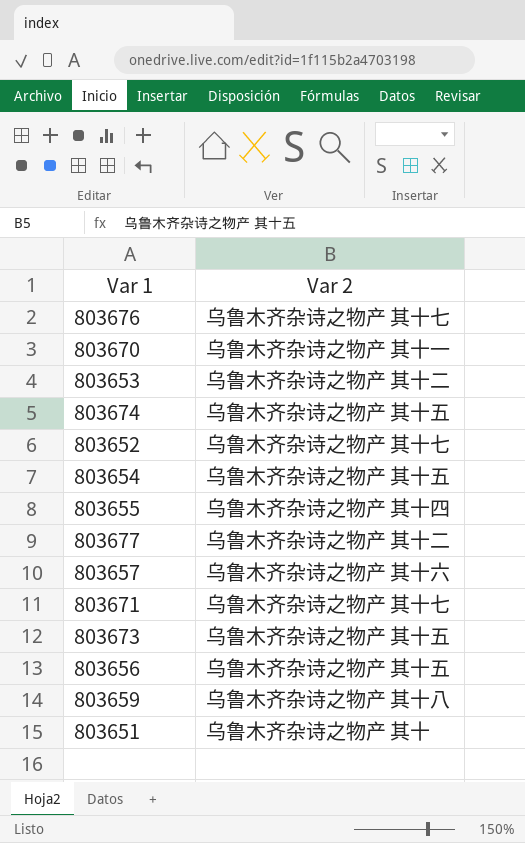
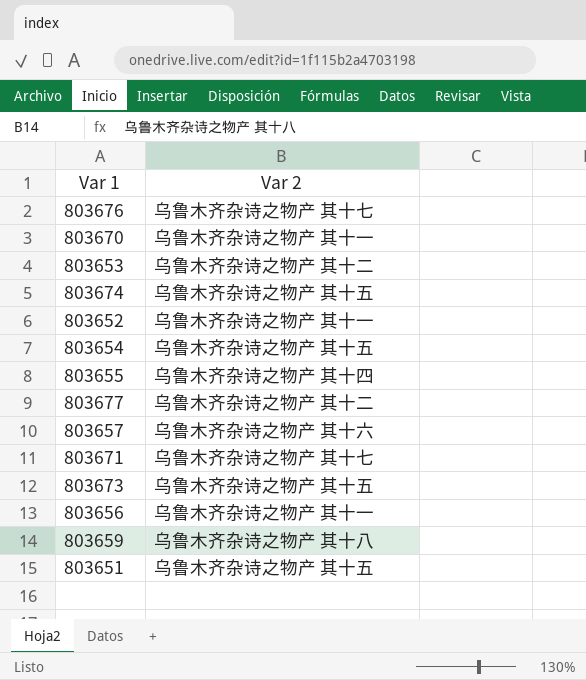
803652 | Var 2: 乌鲁木齐杂诗之物产 其十七 -> 乌鲁木齐杂诗之物产 其十一
803656 | Var 2: 乌鲁木齐杂诗之物产 其十五 -> 乌鲁木齐杂诗之物产 其十一
803651 | Var 2: 乌鲁木齐杂诗之物产 其十 -> 乌鲁木齐杂诗之物产 其十五

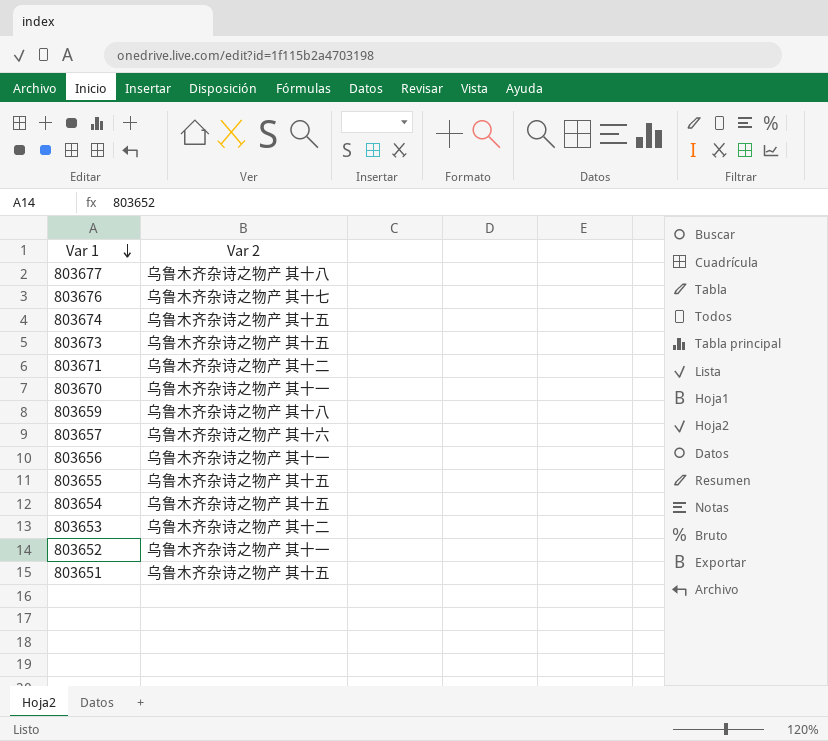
row order: none -> Var 1 descending
803677 | Var 2: 乌鲁木齐杂诗之物产 其十二 -> 乌鲁木齐杂诗之物产 其十八
803671 | Var 2: 乌鲁木齐杂诗之物产 其十七 -> 乌鲁木齐杂诗之物产 其十二
803655 | Var 2: 乌鲁木齐杂诗之物产 其十四 -> 乌鲁木齐杂诗之物产 其十五

